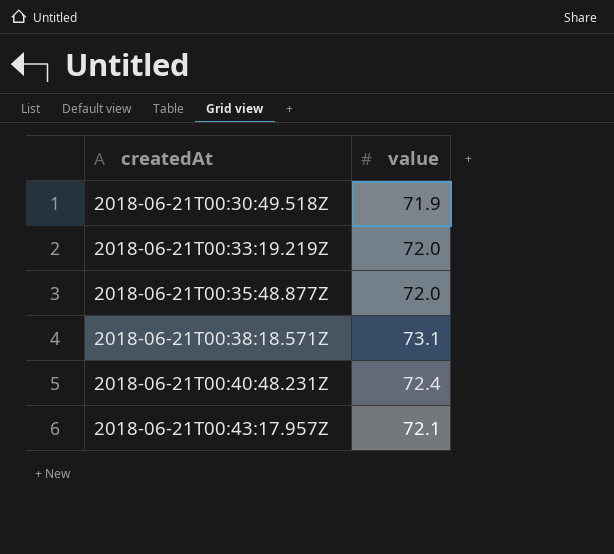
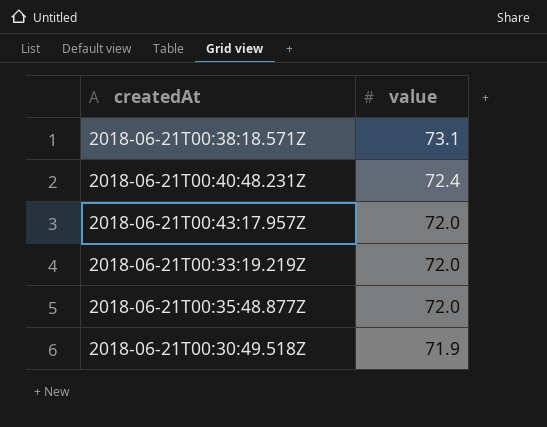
row order: createdAt ascending -> value descending
2018-06-21T00:43:17.957Z | value: 72.1 -> 72.0

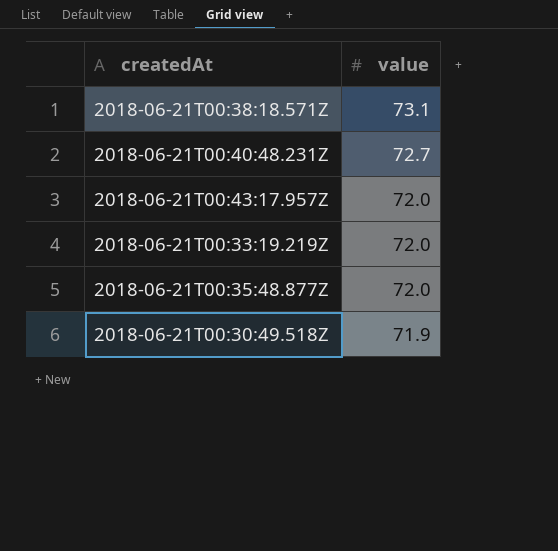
2018-06-21T00:40:48.231Z | value: 72.4 -> 72.7

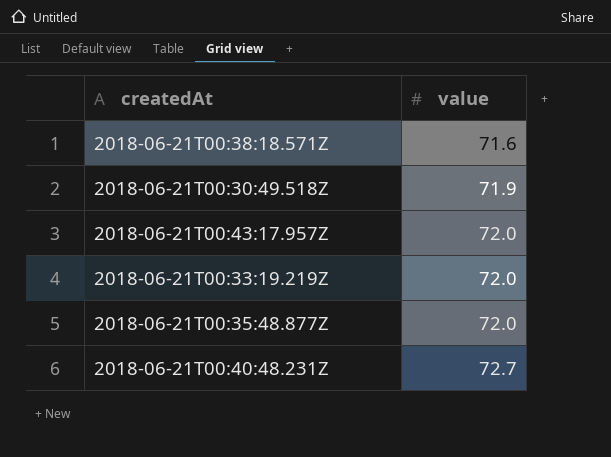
row order: value descending -> value ascending
2018-06-21T00:38:18.571Z | value: 73.1 -> 71.6

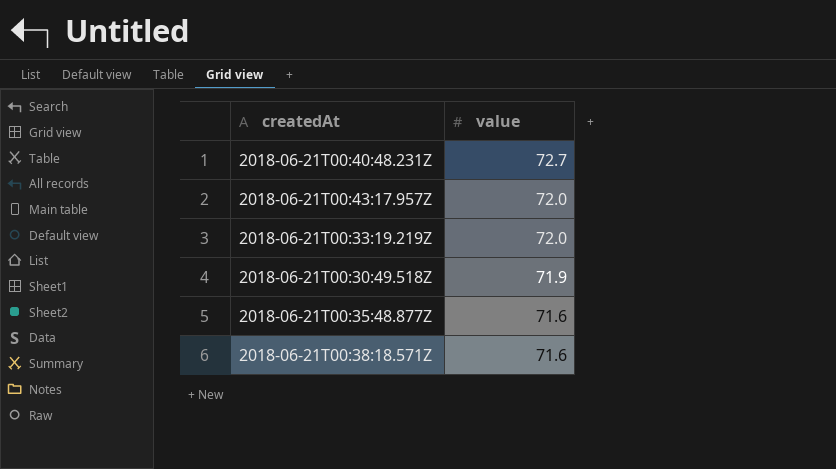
row order: value ascending -> value descending
2018-06-21T00:35:48.877Z | value: 72.0 -> 71.6

